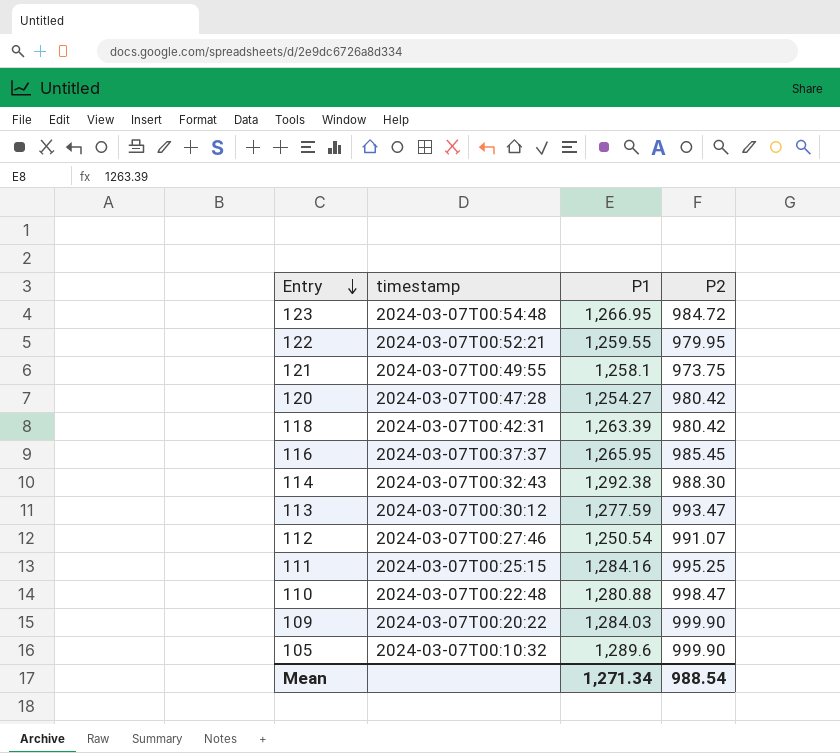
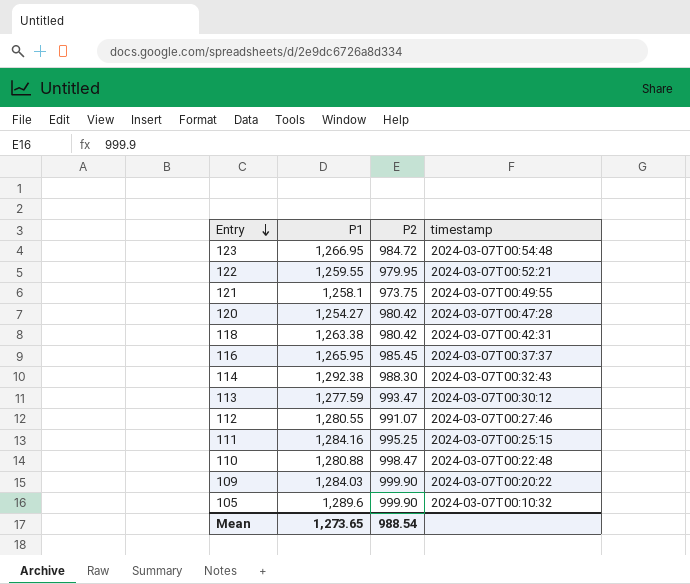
column timestamp | position: 2 -> 4
118 | P1: 1,263.39 -> 1,263.38
112 | P1: 1,250.54 -> 1,280.55
Mean | P1: 1,271.34 -> 1,273.65

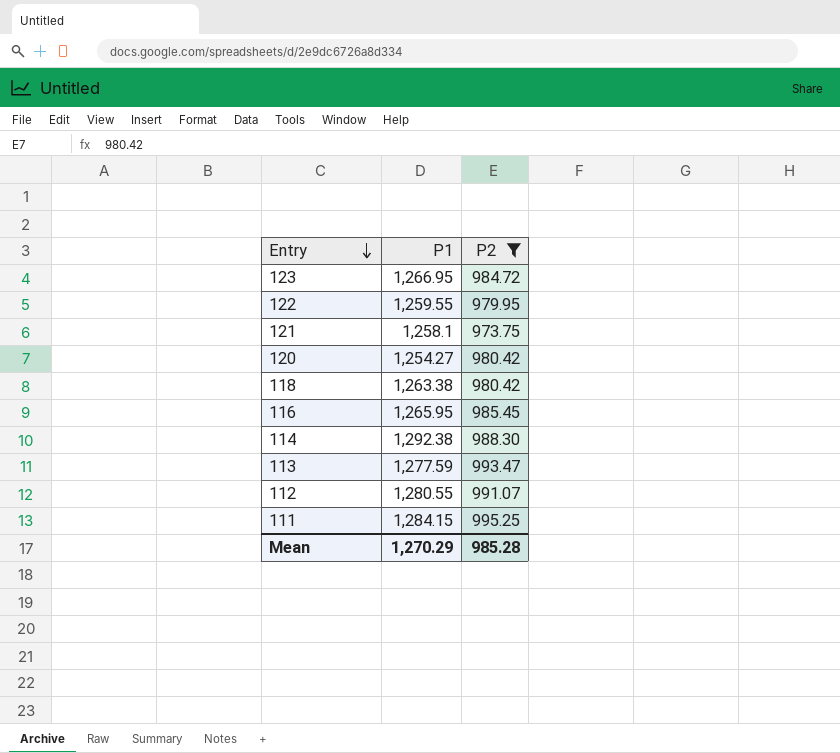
filter: none -> P2 <= 995.25
column timestamp | position: 4 -> none
111 | P1: 1,284.16 -> 1,284.15
Mean | P1: 1,273.65 -> 1,270.29
Mean | P2: 988.54 -> 985.28

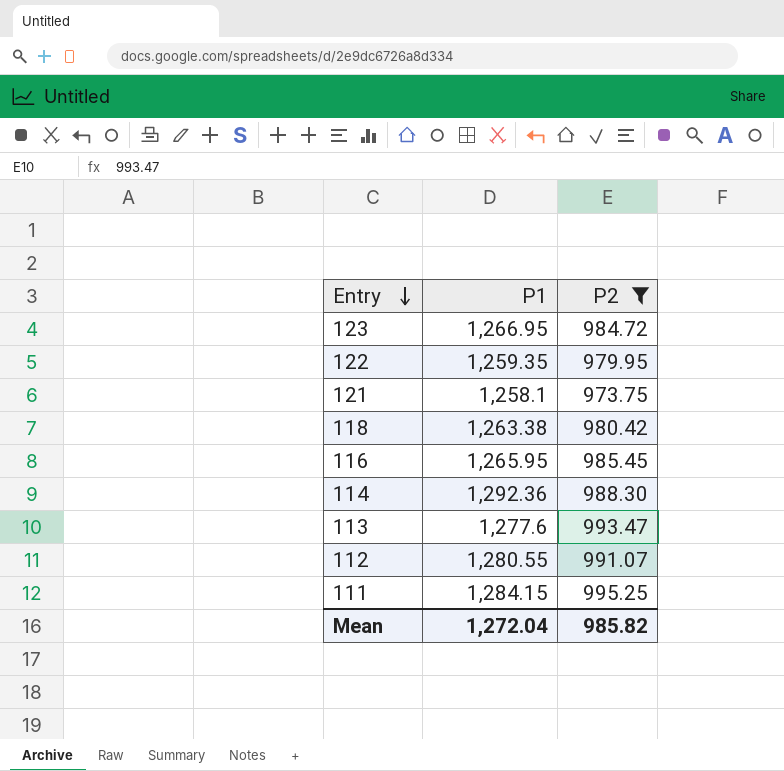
row 120: 1,254.27 | 980.42 -> none
122 | P1: 1,259.55 -> 1,259.35
114 | P1: 1,292.38 -> 1,292.36
113 | P1: 1,277.59 -> 1,277.6
Mean | P1: 1,270.29 -> 1,272.04
Mean | P2: 985.28 -> 985.82

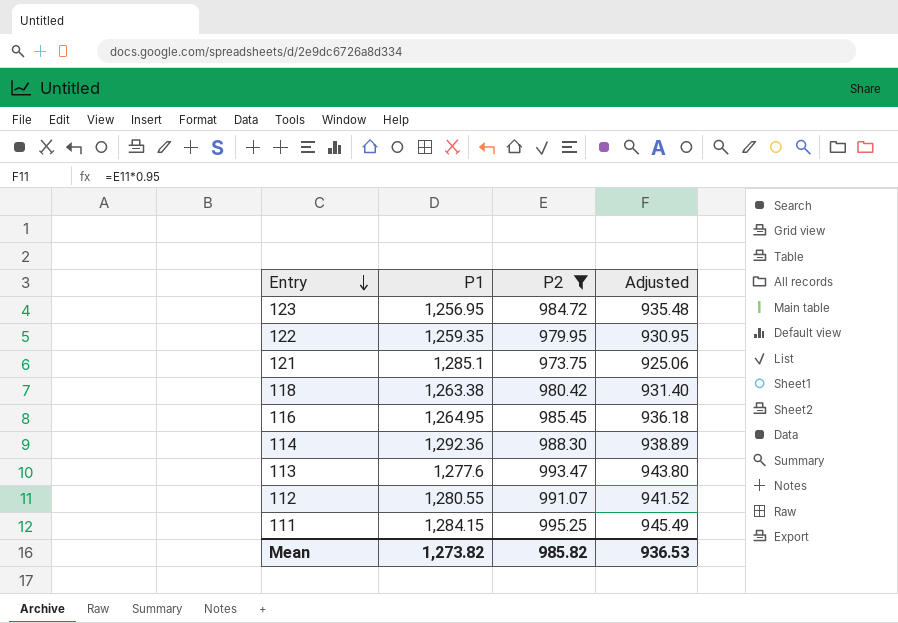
column Adjusted | formula: none -> [P2] * 0.95
123 | P1: 1,266.95 -> 1,256.95
121 | P1: 1,258.1 -> 1,285.1
116 | P1: 1,265.95 -> 1,264.95
Mean | P1: 1,272.04 -> 1,273.82

